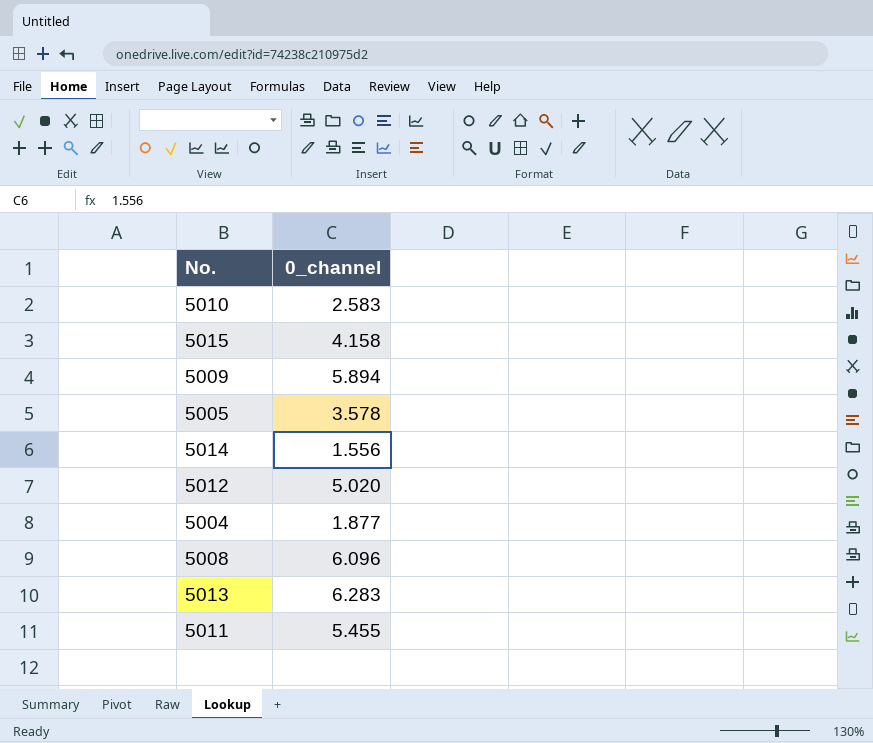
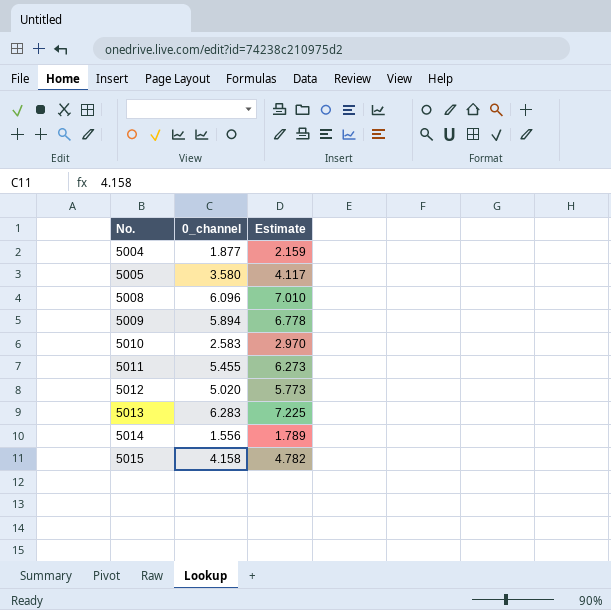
row order: none -> No. ascending
column Estimate | formula: none -> [0_channel] * 1.15
5005 | 0_channel: 3.578 -> 3.580

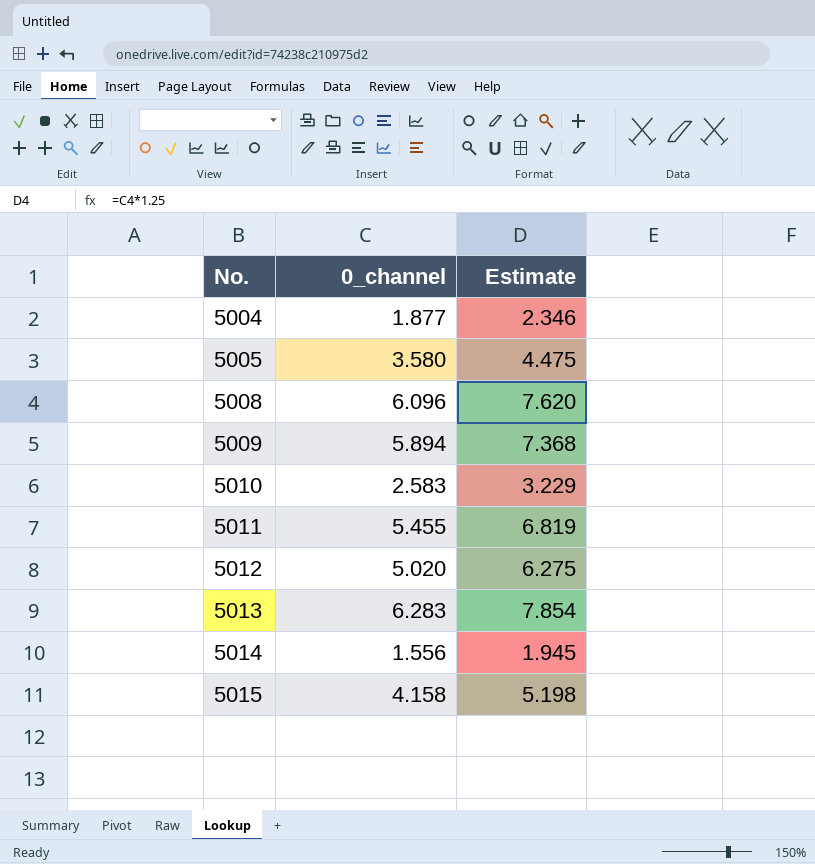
column Estimate | formula: [0_channel] * 1.15 -> [0_channel] * 1.25

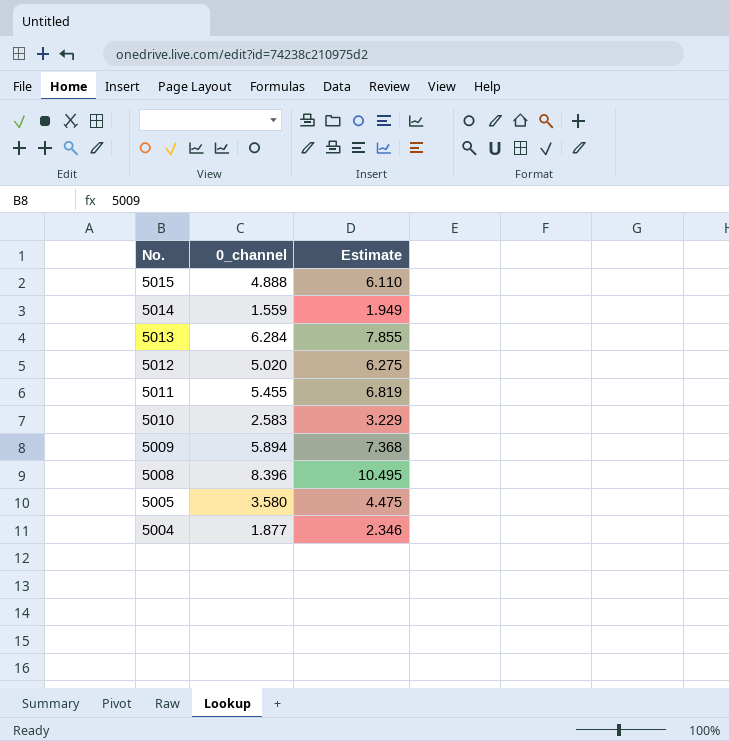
row order: No. ascending -> No. descending
5015 | 0_channel: 4.158 -> 4.888
5015 | Estimate: 5.198 -> 6.110
5014 | 0_channel: 1.556 -> 1.559
5014 | Estimate: 1.945 -> 1.949
5013 | 0_channel: 6.283 -> 6.284
5013 | Estimate: 7.854 -> 7.855
5008 | 0_channel: 6.096 -> 8.396
5008 | Estimate: 7.620 -> 10.495

